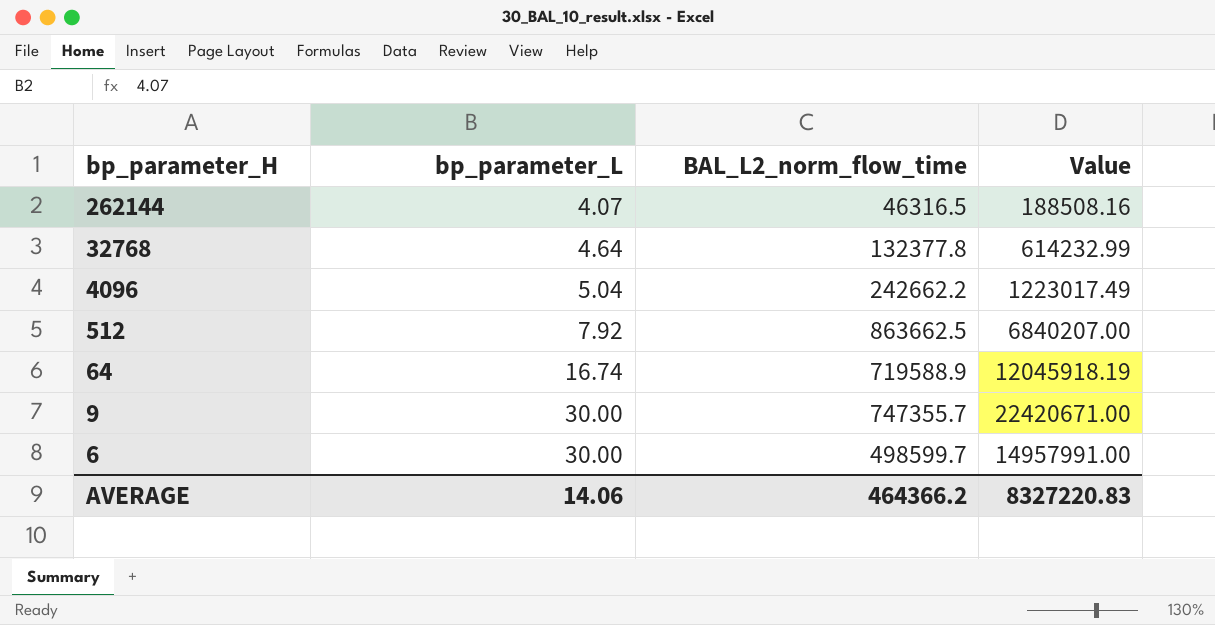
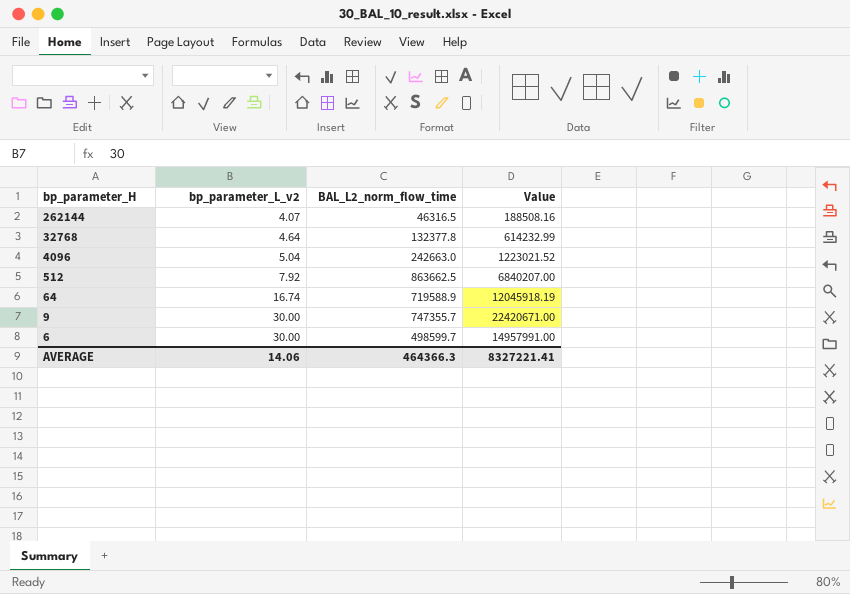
column name: bp_parameter_L -> bp_parameter_L_v2
4096 | BAL_L2_norm_flow_time: 242662.2 -> 242663.0
4096 | Value: 1223017.49 -> 1223021.52
AVERAGE | BAL_L2_norm_flow_time: 464366.2 -> 464366.3
AVERAGE | Value: 8327220.83 -> 8327221.41

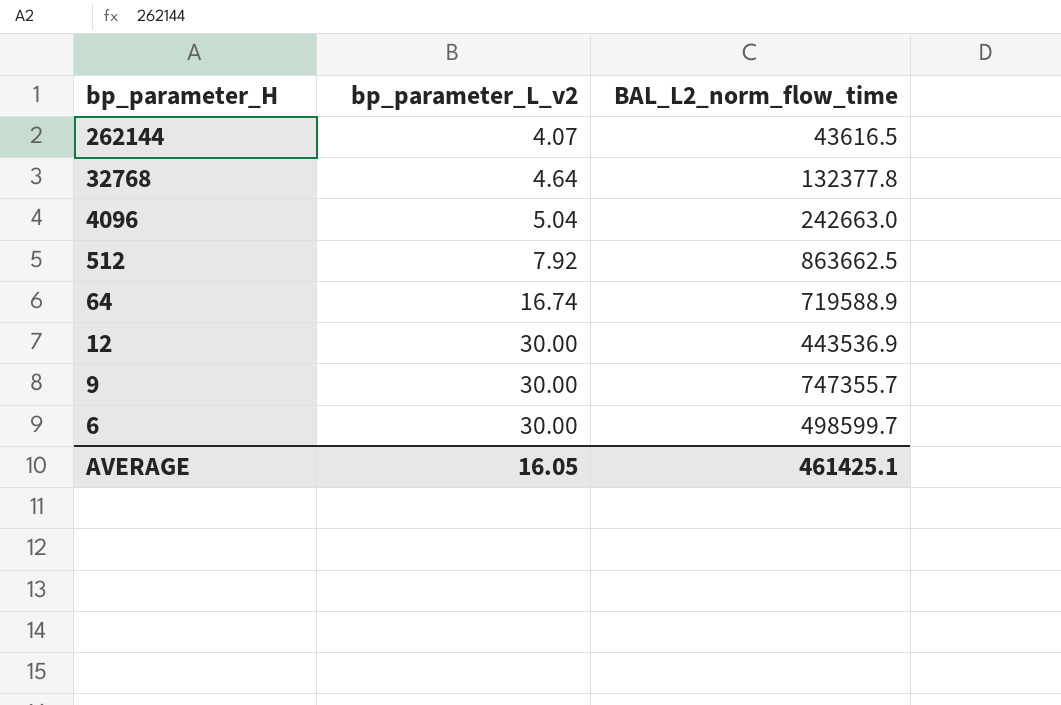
column Value | formula: [bp_parameter_L_v2] * [BAL_L2_norm_flow_time] -> none
262144 | BAL_L2_norm_flow_time: 46316.5 -> 43616.5
row 12: none -> 30.00 | 443536.9
AVERAGE | bp_parameter_L_v2: 14.06 -> 16.05
AVERAGE | BAL_L2_norm_flow_time: 464366.3 -> 461425.1

